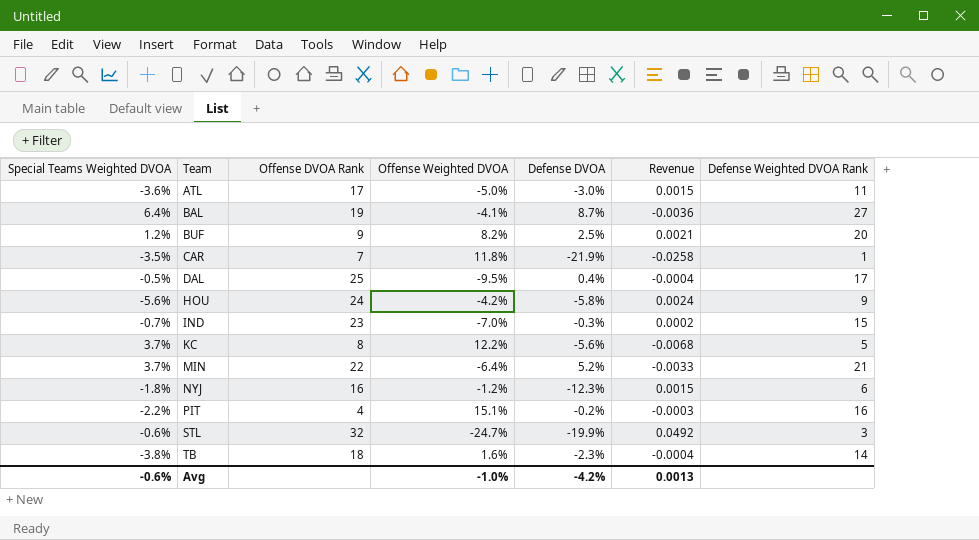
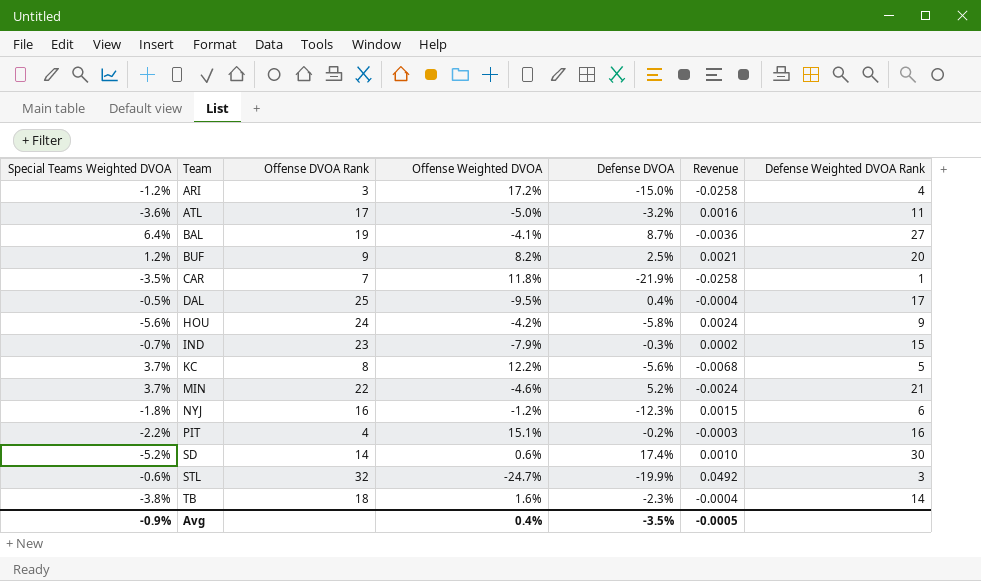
row ARI: none -> -1.2% | 3 | 17.2% | -15.0% | -0.0258 | 4
ATL | Defense DVOA: -3.0% -> -3.2%
ATL | Revenue: 0.0015 -> 0.0016
IND | Offense Weighted DVOA: -7.0% -> -7.9%
MIN | Offense Weighted DVOA: -6.4% -> -4.6%
MIN | Revenue: -0.0033 -> -0.0024
row SD: none -> -5.2% | 14 | 0.6% | 17.4% | 0.0010 | 30
Avg | Special Teams Weighted DVOA: -0.6% -> -0.9%
Avg | Offense Weighted DVOA: -1.0% -> 0.4%
Avg | Defense DVOA: -4.2% -> -3.5%
Avg | Revenue: 0.0013 -> -0.0005

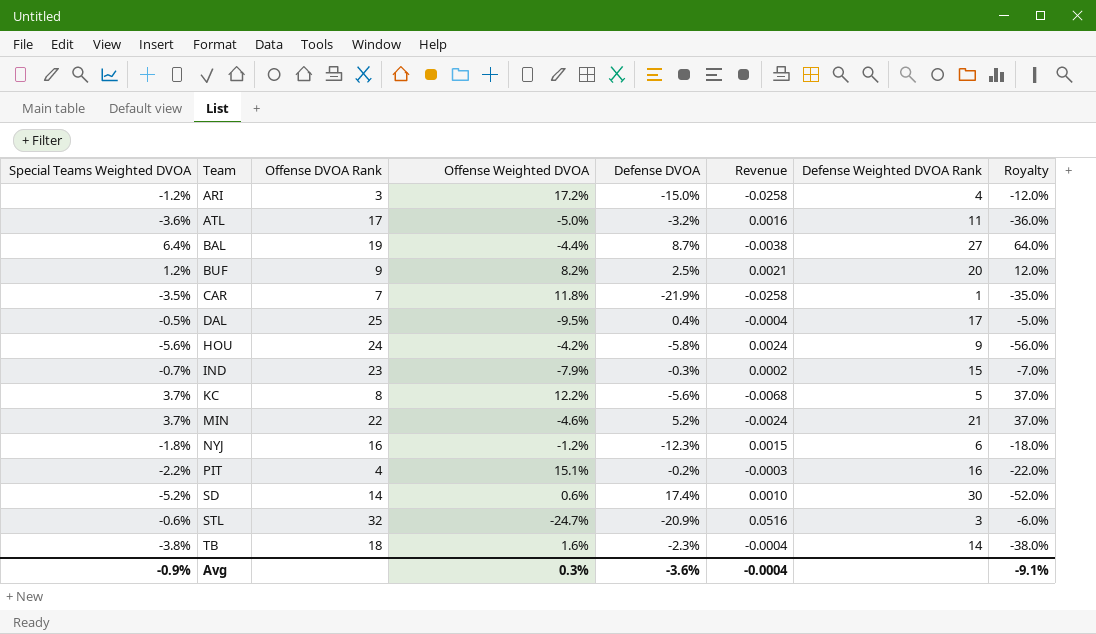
column Royalty | formula: none -> [Special Teams Weighted DVOA] * 10
BAL | Offense Weighted DVOA: -4.1% -> -4.4%
BAL | Revenue: -0.0036 -> -0.0038
STL | Defense DVOA: -19.9% -> -20.9%
STL | Revenue: 0.0492 -> 0.0516
Avg | Offense Weighted DVOA: 0.4% -> 0.3%
Avg | Defense DVOA: -3.5% -> -3.6%
Avg | Revenue: -0.0005 -> -0.0004

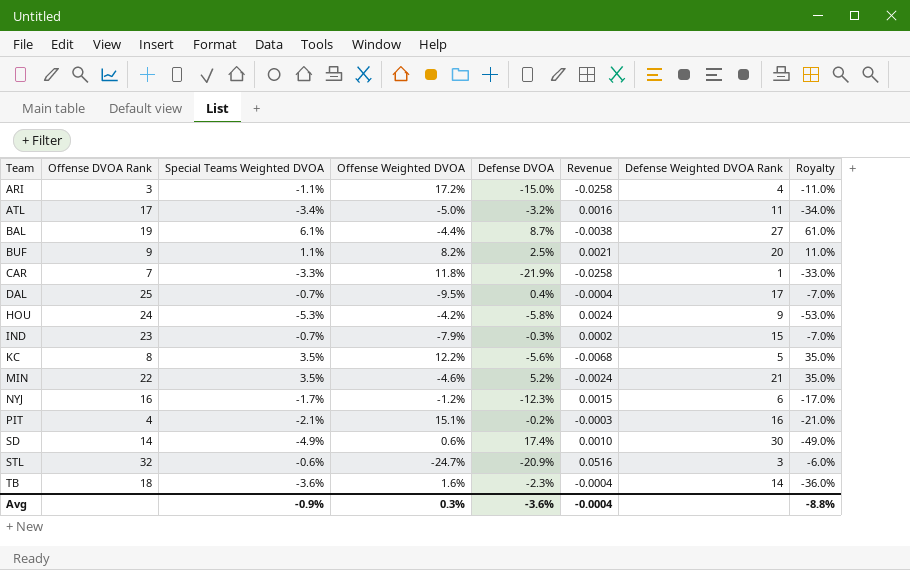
column Special Teams Weighted DVOA | position: 1 -> 3
ARI | Special Teams Weighted DVOA: -1.2% -> -1.1%
ARI | Royalty: -12.0% -> -11.0%
ATL | Special Teams Weighted DVOA: -3.6% -> -3.4%
ATL | Royalty: -36.0% -> -34.0%
BAL | Special Teams Weighted DVOA: 6.4% -> 6.1%
BAL | Royalty: 64.0% -> 61.0%
BUF | Special Teams Weighted DVOA: 1.2% -> 1.1%
BUF | Royalty: 12.0% -> 11.0%
CAR | Special Teams Weighted DVOA: -3.5% -> -3.3%
CAR | Royalty: -35.0% -> -33.0%
DAL | Special Teams Weighted DVOA: -0.5% -> -0.7%
DAL | Royalty: -5.0% -> -7.0%
HOU | Special Teams Weighted DVOA: -5.6% -> -5.3%
HOU | Royalty: -56.0% -> -53.0%
KC | Special Teams Weighted DVOA: 3.7% -> 3.5%
KC | Royalty: 37.0% -> 35.0%
MIN | Special Teams Weighted DVOA: 3.7% -> 3.5%
MIN | Royalty: 37.0% -> 35.0%
NYJ | Special Teams Weighted DVOA: -1.8% -> -1.7%
NYJ | Royalty: -18.0% -> -17.0%
PIT | Special Teams Weighted DVOA: -2.2% -> -2.1%
PIT | Royalty: -22.0% -> -21.0%
SD | Special Teams Weighted DVOA: -5.2% -> -4.9%
SD | Royalty: -52.0% -> -49.0%
TB | Special Teams Weighted DVOA: -3.8% -> -3.6%
TB | Royalty: -38.0% -> -36.0%
Avg | Royalty: -9.1% -> -8.8%

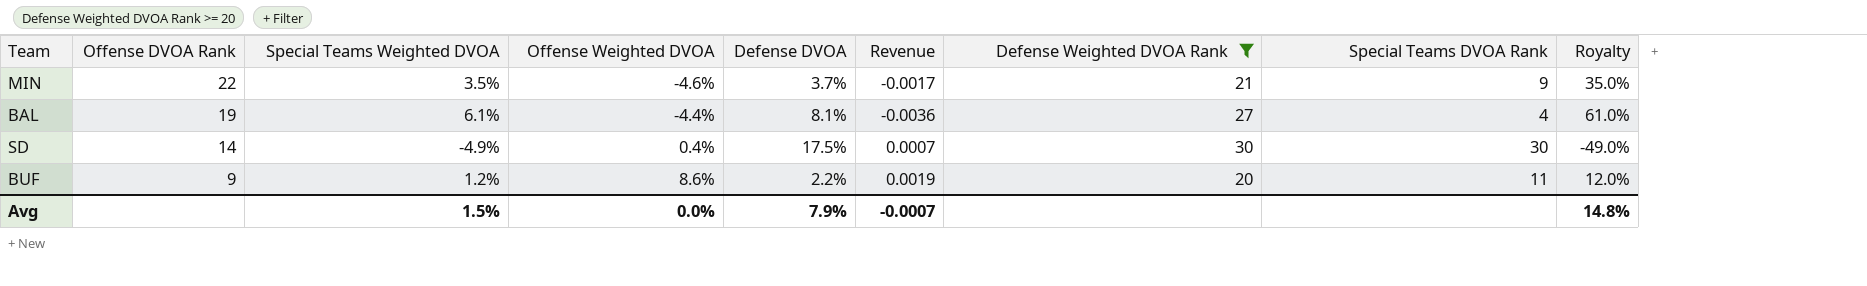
filter: none -> Defense Weighted DVOA Rank >= 20
row order: Team ascending -> Offense DVOA Rank descending
column Special Teams DVOA Rank | position: none -> 8
MIN | Defense DVOA: 5.2% -> 3.7%
MIN | Revenue: -0.0024 -> -0.0017
BAL | Defense DVOA: 8.7% -> 8.1%
BAL | Revenue: -0.0038 -> -0.0036
SD | Offense Weighted DVOA: 0.6% -> 0.4%
SD | Defense DVOA: 17.4% -> 17.5%
SD | Revenue: 0.0010 -> 0.0007
BUF | Special Teams Weighted DVOA: 1.1% -> 1.2%
BUF | Offense Weighted DVOA: 8.2% -> 8.6%
BUF | Defense DVOA: 2.5% -> 2.2%
BUF | Revenue: 0.0021 -> 0.0019
BUF | Royalty: 11.0% -> 12.0%
Avg | Special Teams Weighted DVOA: -0.9% -> 1.5%
Avg | Offense Weighted DVOA: 0.3% -> 0.0%
Avg | Defense DVOA: -3.6% -> 7.9%
Avg | Revenue: -0.0004 -> -0.0007
Avg | Royalty: -8.8% -> 14.8%

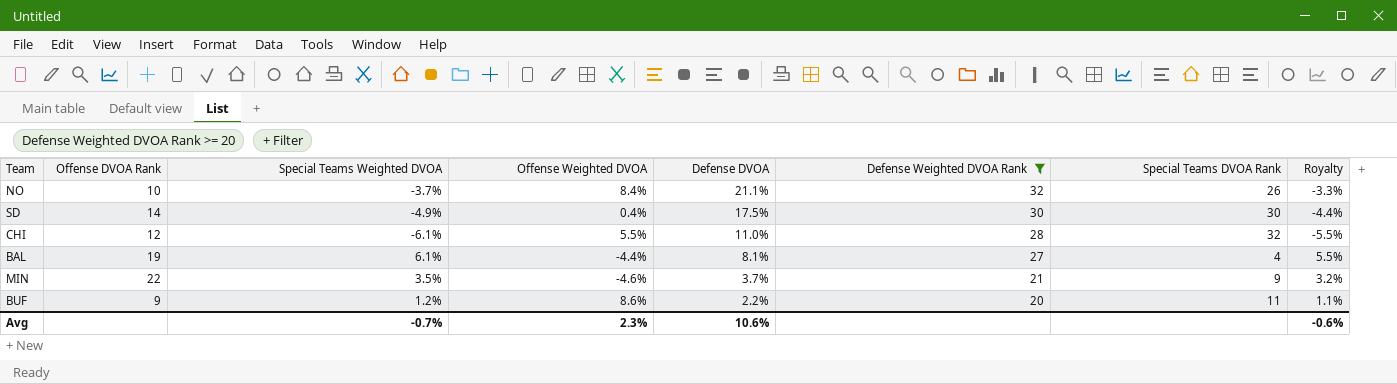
row order: Offense DVOA Rank descending -> Defense DVOA descending
column Revenue | formula: [Offense Weighted DVOA] * [Defense DVOA] -> none
column Royalty | formula: [Special Teams Weighted DVOA] * 10 -> [Special Teams Weighted DVOA] * 0.9
row NO: none -> 10 | -3.7% | 8.4% | 21.1% | 32 | 26 | -3.3%
row CHI: none -> 12 | -6.1% | 5.5% | 11.0% | 28 | 32 | -5.5%
Avg | Special Teams Weighted DVOA: 1.5% -> -0.7%
Avg | Offense Weighted DVOA: 0.0% -> 2.3%
Avg | Defense DVOA: 7.9% -> 10.6%
Avg | Royalty: 14.8% -> -0.6%

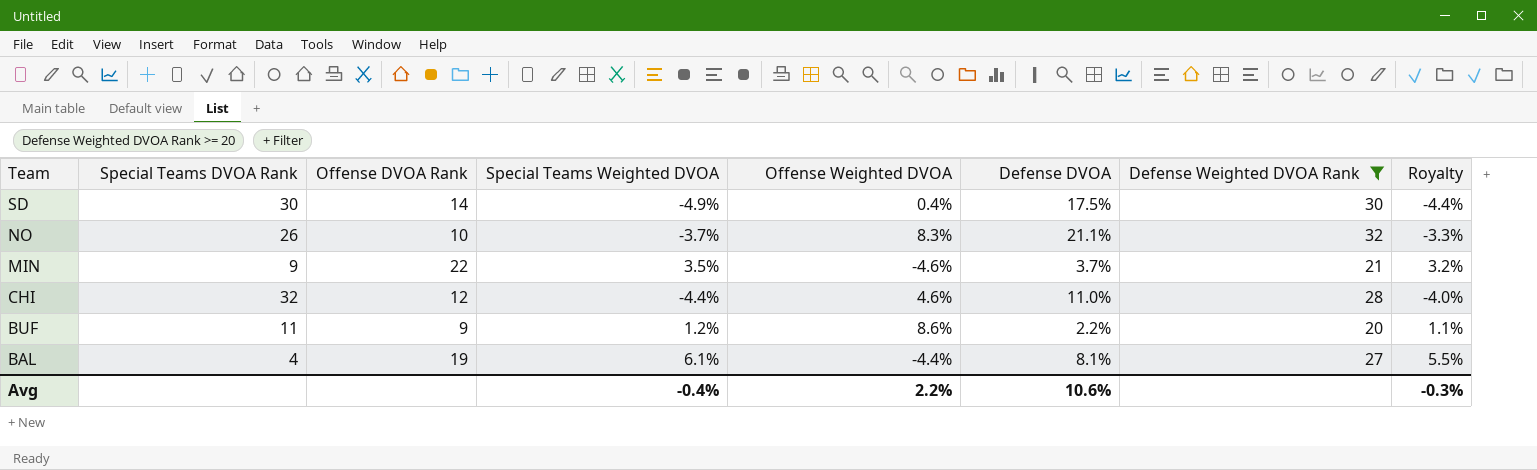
row order: Defense DVOA descending -> Team descending
column Special Teams DVOA Rank | position: 7 -> 2
NO | Offense Weighted DVOA: 8.4% -> 8.3%
CHI | Special Teams Weighted DVOA: -6.1% -> -4.4%
CHI | Offense Weighted DVOA: 5.5% -> 4.6%
CHI | Royalty: -5.5% -> -4.0%
Avg | Special Teams Weighted DVOA: -0.7% -> -0.4%
Avg | Offense Weighted DVOA: 2.3% -> 2.2%
Avg | Royalty: -0.6% -> -0.3%

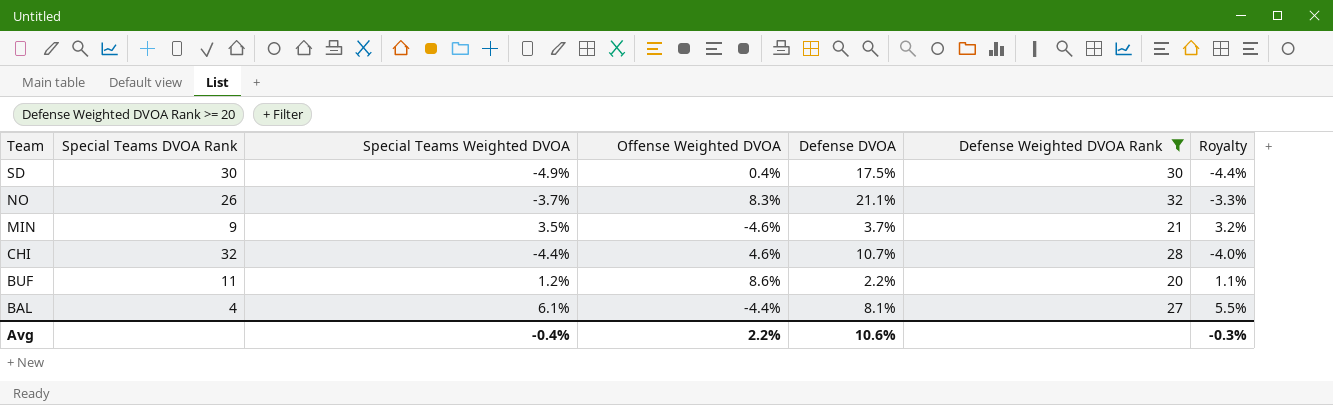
column Offense DVOA Rank | position: 3 -> none
CHI | Defense DVOA: 11.0% -> 10.7%

